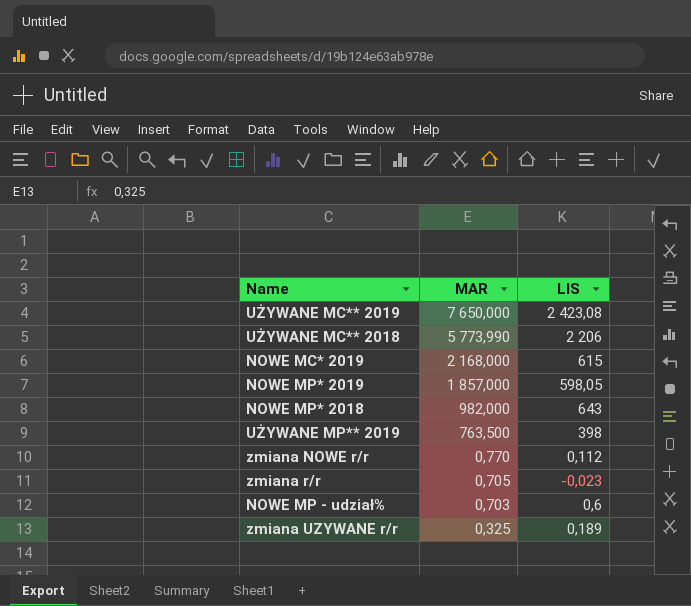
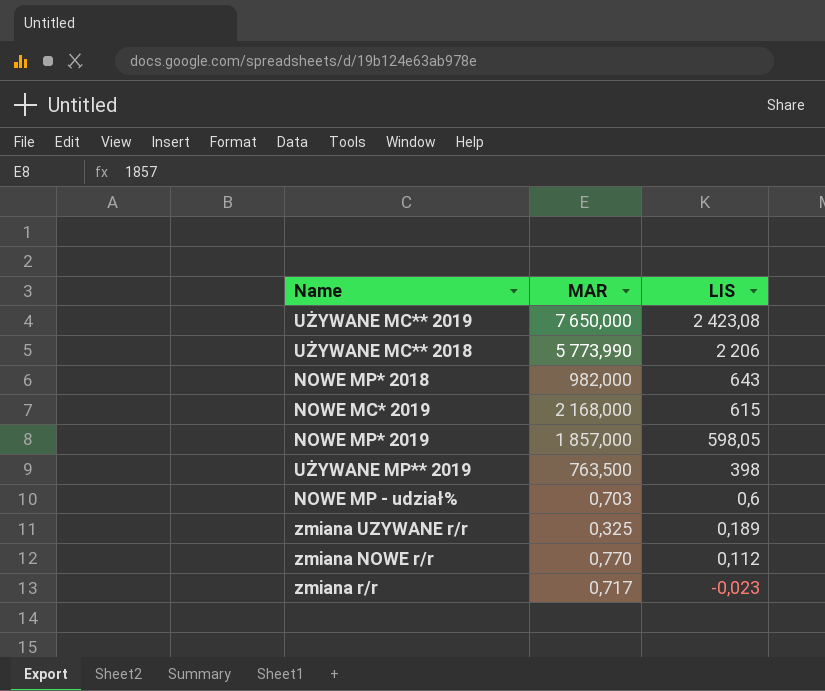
row order: MAR descending -> LIS descending
zmiana r/r | MAR: 0,705 -> 0,717

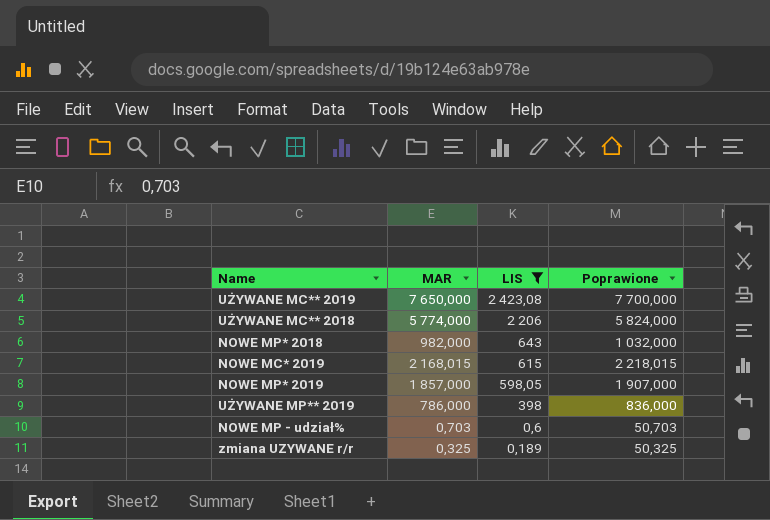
filter: none -> LIS >= 0,189
column Poprawione | formula: none -> [MAR] + 50
UŻYWANE MC** 2018 | MAR: 5 773,990 -> 5 774,000
NOWE MC* 2019 | MAR: 2 168,000 -> 2 168,015
UŻYWANE MP** 2019 | MAR: 763,500 -> 786,000

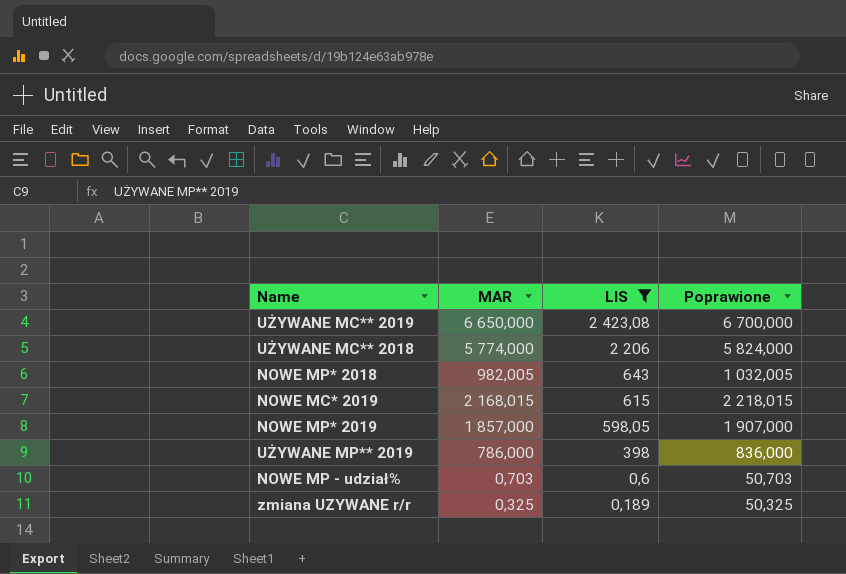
UŻYWANE MC** 2019 | MAR: 7 650,000 -> 6 650,000
UŻYWANE MC** 2019 | Poprawione: 7 700,000 -> 6 700,000
NOWE MP* 2018 | MAR: 982,000 -> 982,005
NOWE MP* 2018 | Poprawione: 1 032,000 -> 1 032,005

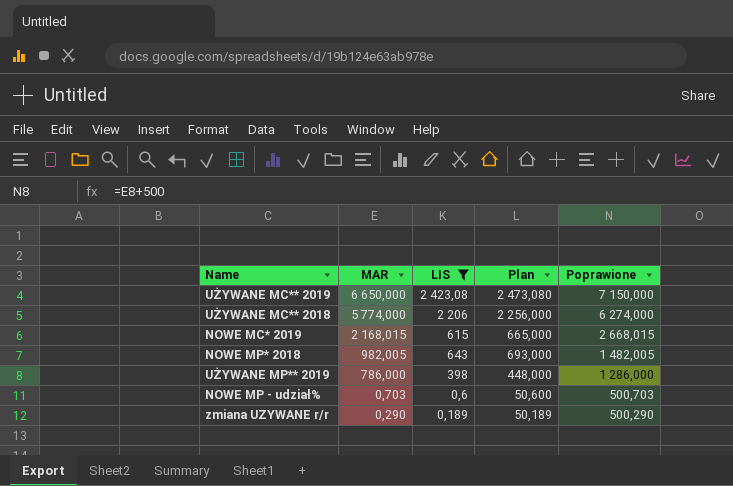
row order: LIS descending -> MAR descending
column Plan | formula: none -> [LIS] + 50
column Poprawione | formula: [MAR] + 50 -> [MAR] + 500
row NOWE MP* 2019: 1 857,000 | 598,05 | 1 907,000 -> none
zmiana UZYWANE r/r | MAR: 0,325 -> 0,290

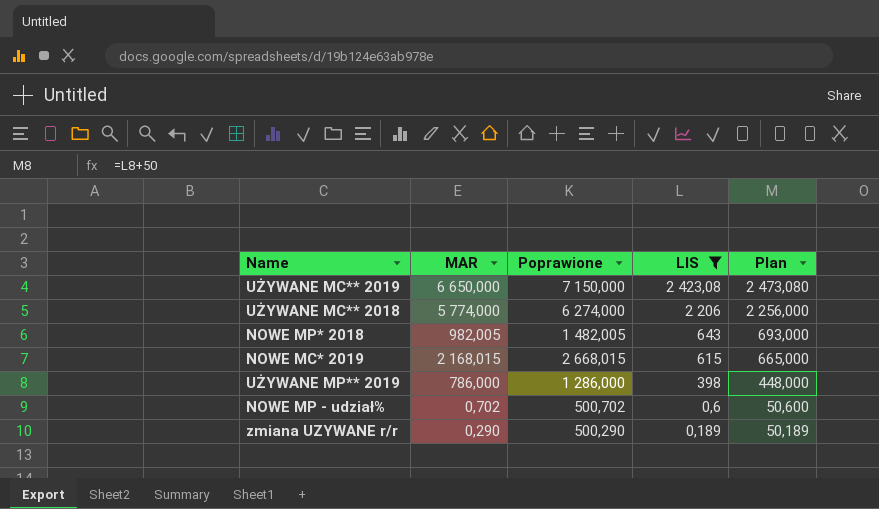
row order: MAR descending -> LIS descending
column Poprawione | position: 5 -> 3
NOWE MP - udział% | MAR: 0,703 -> 0,702
NOWE MP - udział% | Poprawione: 500,703 -> 500,702

